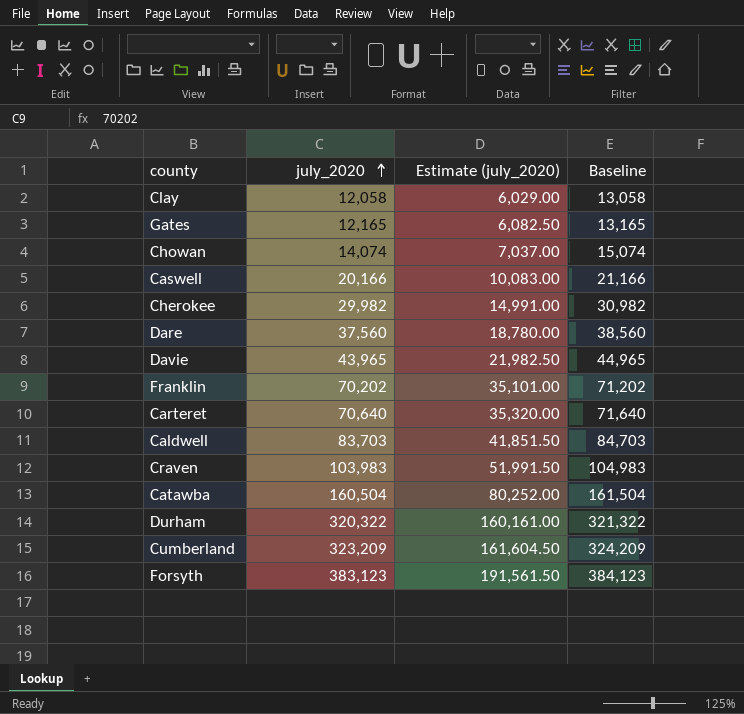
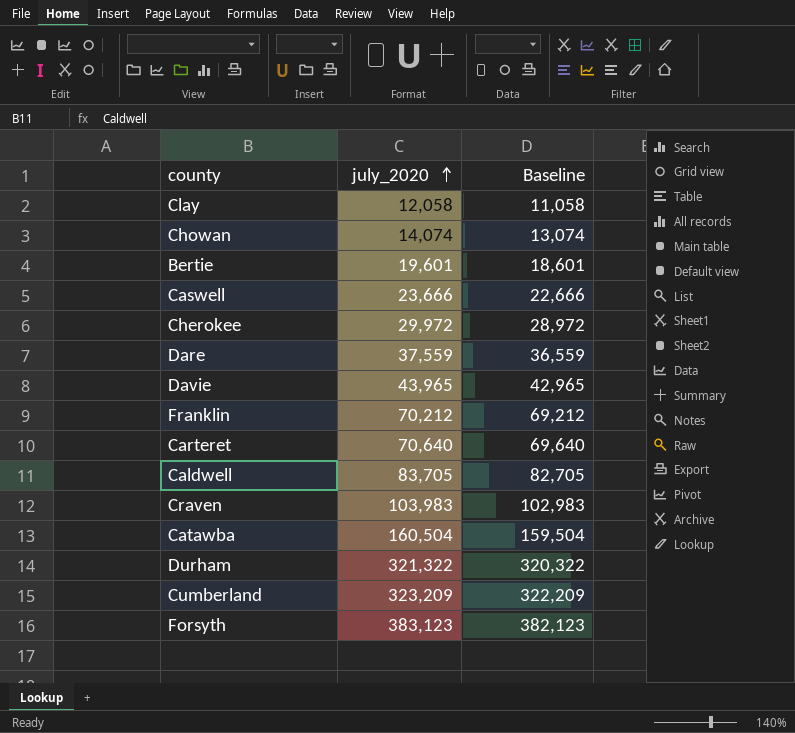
column Estimate (july_2020) | formula: [july_2020] * 0.5 -> none
column Baseline | formula: [july_2020] + 1000 -> [july_2020] - 1000
row Gates: 12,165 | 6,082.50 | 13,165 -> none
row Bertie: none -> 19,601 | 18,601
Caswell | july_2020: 20,166 -> 23,666
Cherokee | july_2020: 29,982 -> 29,972
Dare | july_2020: 37,560 -> 37,559
Franklin | july_2020: 70,202 -> 70,212
Caldwell | july_2020: 83,703 -> 83,705
Durham | july_2020: 320,322 -> 321,322

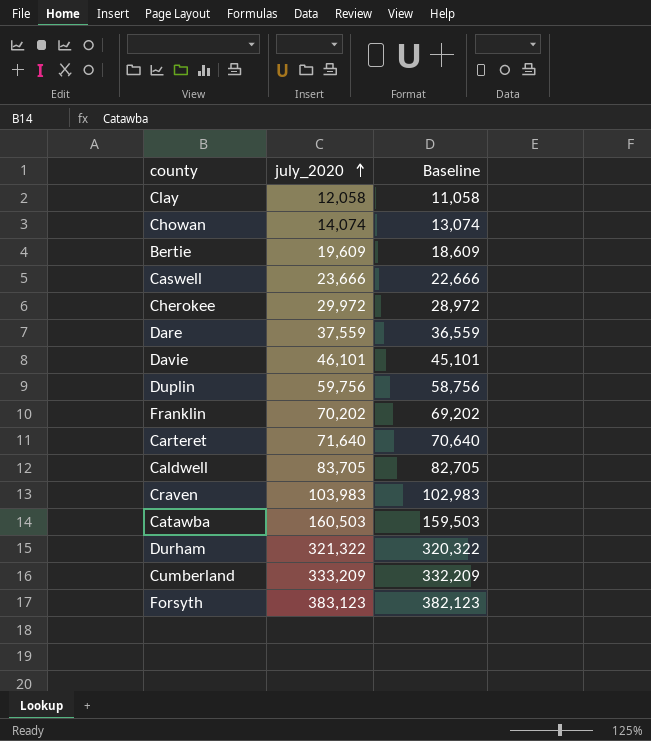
Bertie | july_2020: 19,601 -> 19,609
Bertie | Baseline: 18,601 -> 18,609
Davie | july_2020: 43,965 -> 46,101
Davie | Baseline: 42,965 -> 45,101
row Duplin: none -> 59,756 | 58,756
Franklin | july_2020: 70,212 -> 70,202
Franklin | Baseline: 69,212 -> 69,202
Carteret | july_2020: 70,640 -> 71,640
Carteret | Baseline: 69,640 -> 70,640
Catawba | july_2020: 160,504 -> 160,503
Catawba | Baseline: 159,504 -> 159,503
Cumberland | july_2020: 323,209 -> 333,209
Cumberland | Baseline: 322,209 -> 332,209

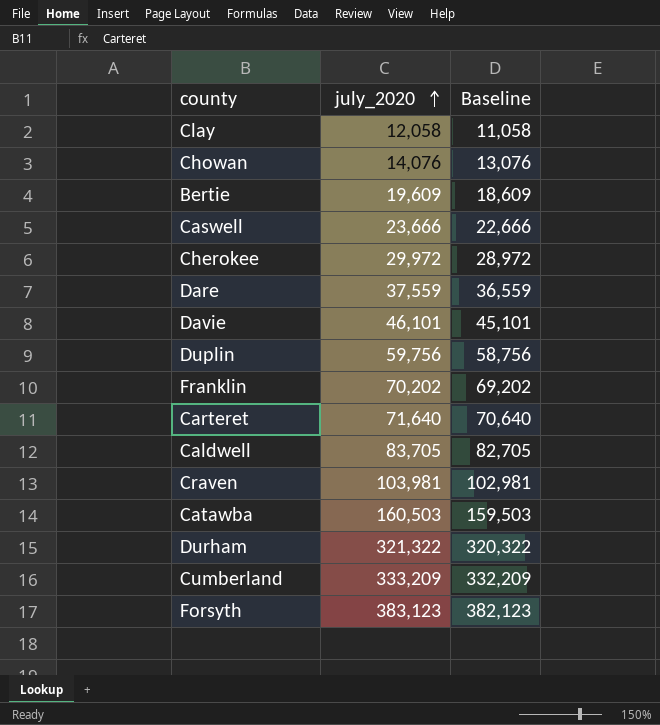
Chowan | july_2020: 14,074 -> 14,076
Chowan | Baseline: 13,074 -> 13,076
Craven | july_2020: 103,983 -> 103,981
Craven | Baseline: 102,983 -> 102,981

